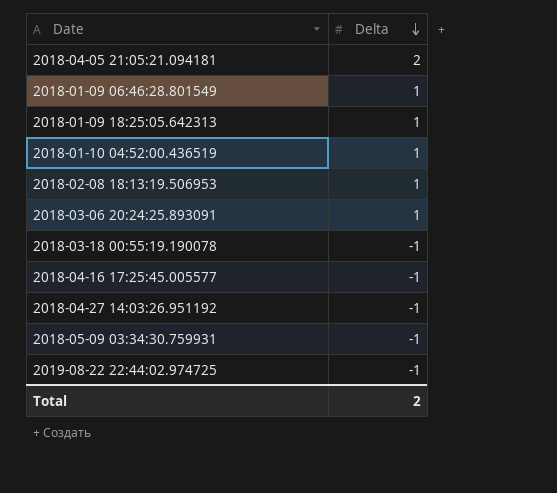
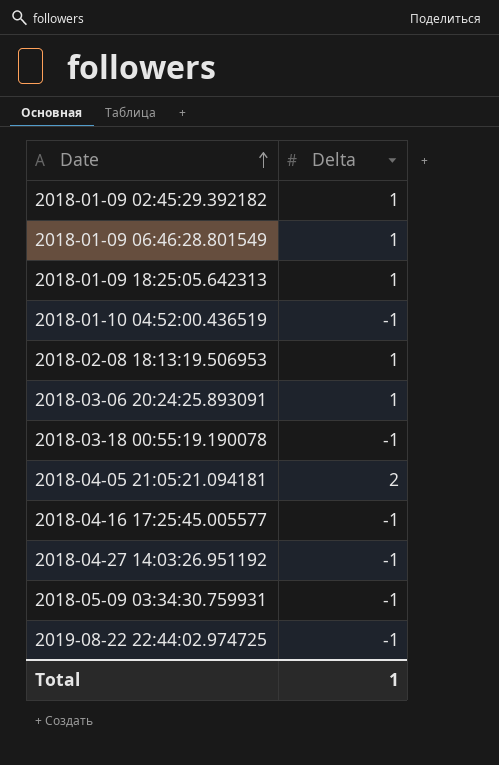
row order: Delta descending -> Date ascending
row 2018-01-09 02:45:29.392182: none -> 1
2018-01-10 04:52:00.436519 | Delta: 1 -> -1
Total | Delta: 2 -> 1

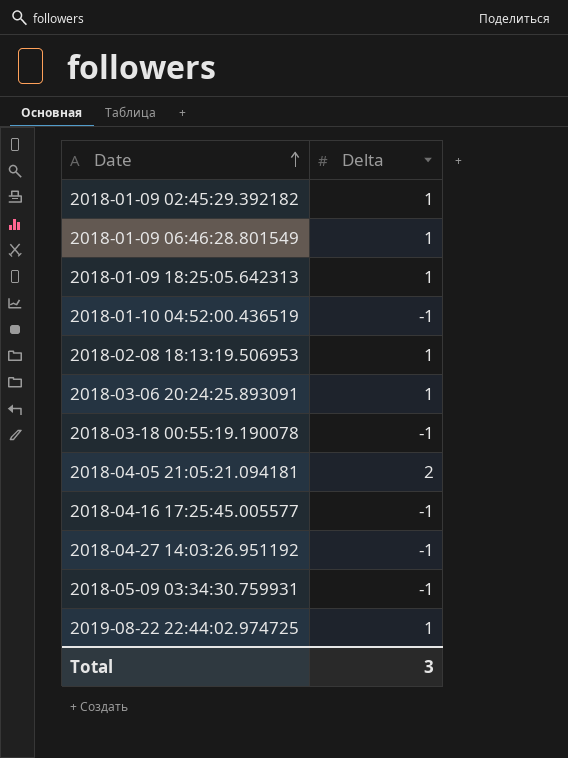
2019-08-22 22:44:02.974725 | Delta: -1 -> 1
Total | Delta: 1 -> 3

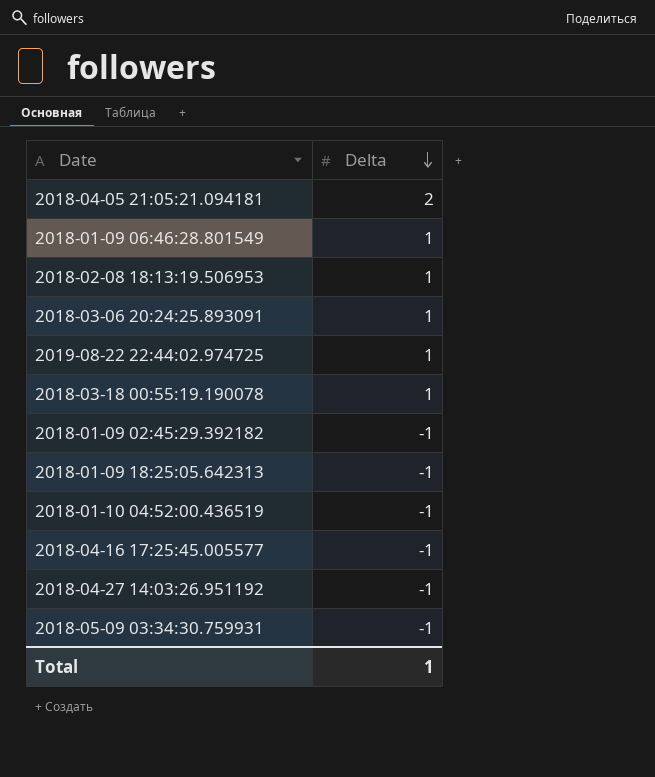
row order: Date ascending -> Delta descending
2018-03-18 00:55:19.190078 | Delta: -1 -> 1
2018-01-09 02:45:29.392182 | Delta: 1 -> -1
2018-01-09 18:25:05.642313 | Delta: 1 -> -1
Total | Delta: 3 -> 1

